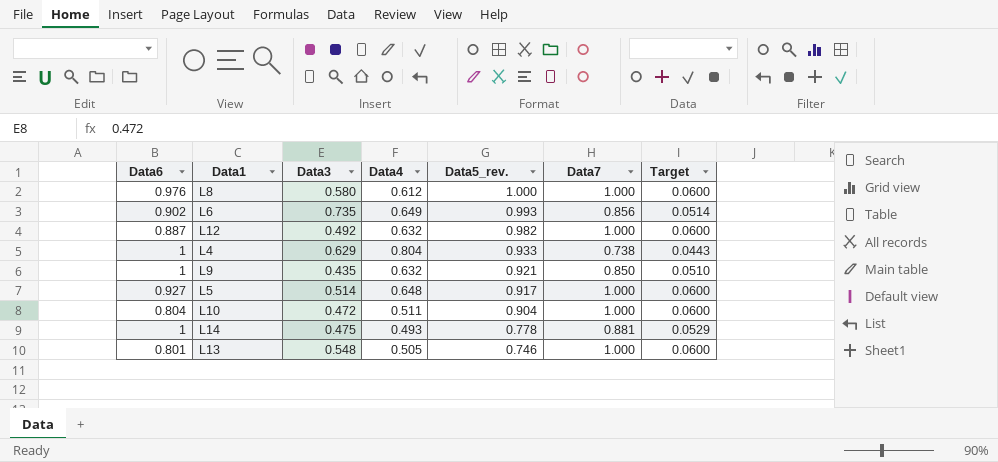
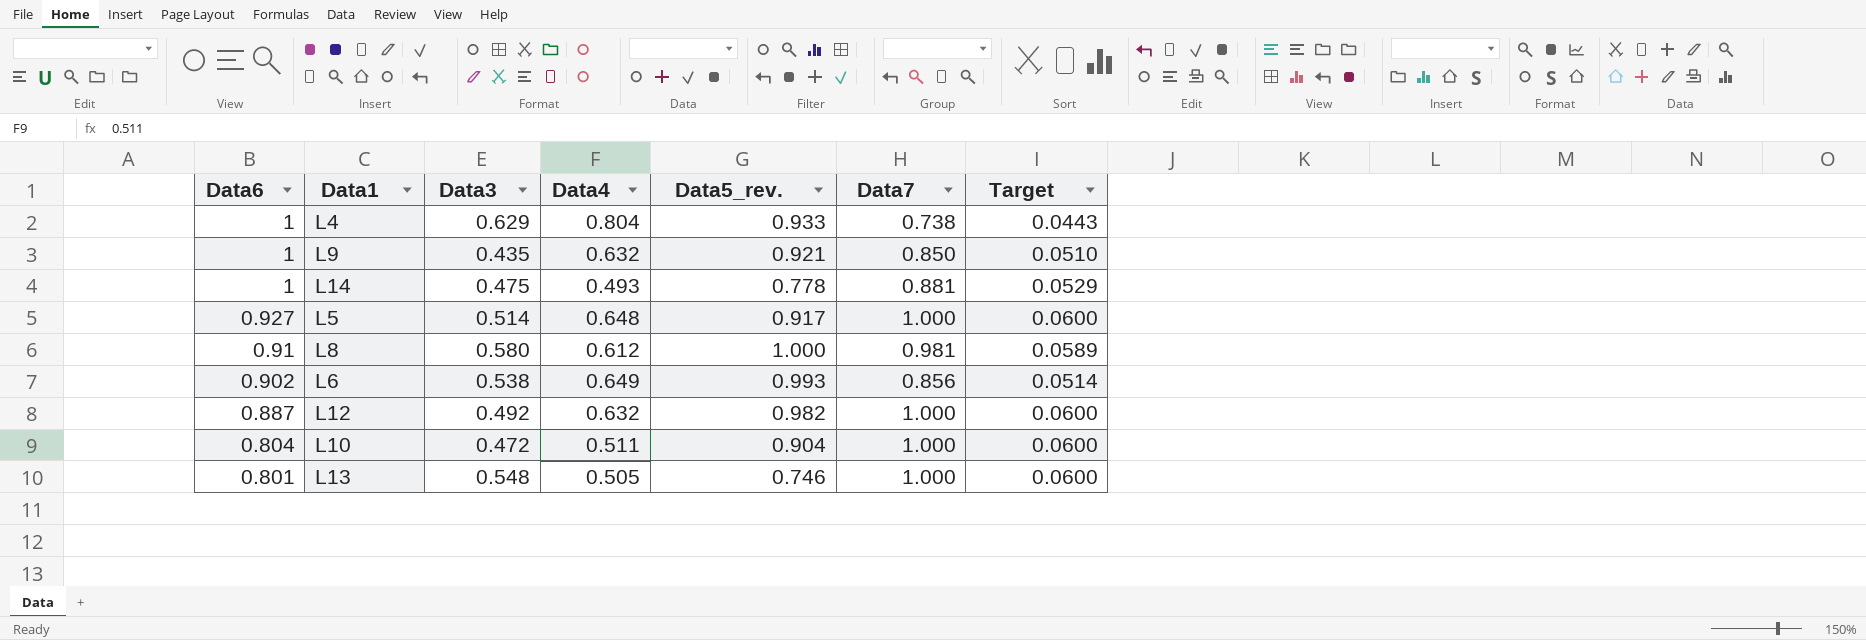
row order: Data5_rev. descending -> Data6 descending
L8 | Data6: 0.976 -> 0.91
L8 | Data7: 1.000 -> 0.981
L8 | Target: 0.0600 -> 0.0589
L6 | Data3: 0.735 -> 0.538

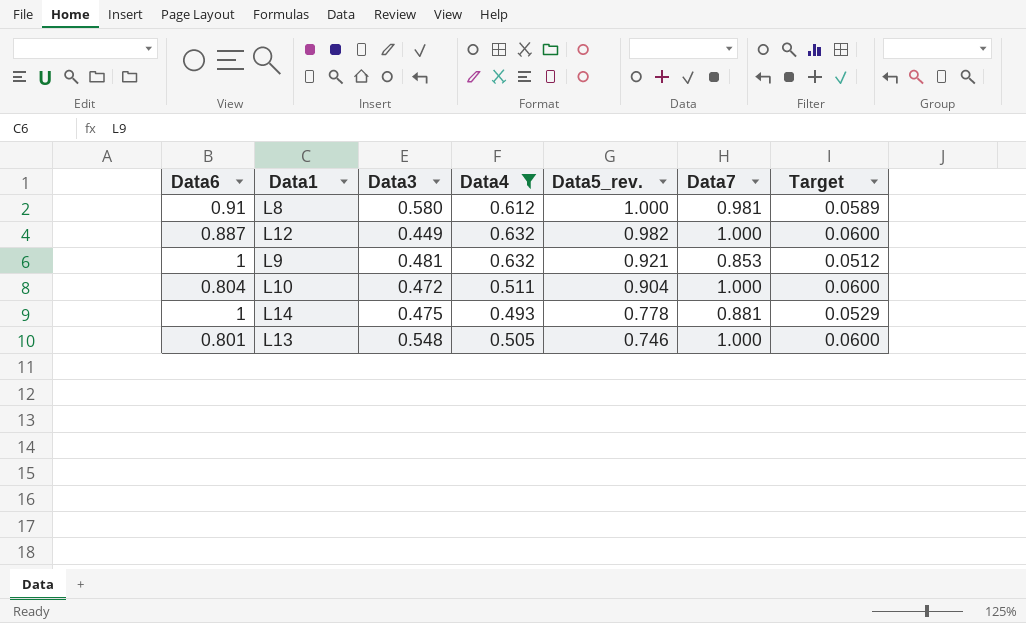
filter: none -> Data4 <= 0.632
row order: Data6 descending -> Data5_rev. descending
L12 | Data3: 0.492 -> 0.449
L9 | Data3: 0.435 -> 0.481
L9 | Data7: 0.850 -> 0.853
L9 | Target: 0.0510 -> 0.0512

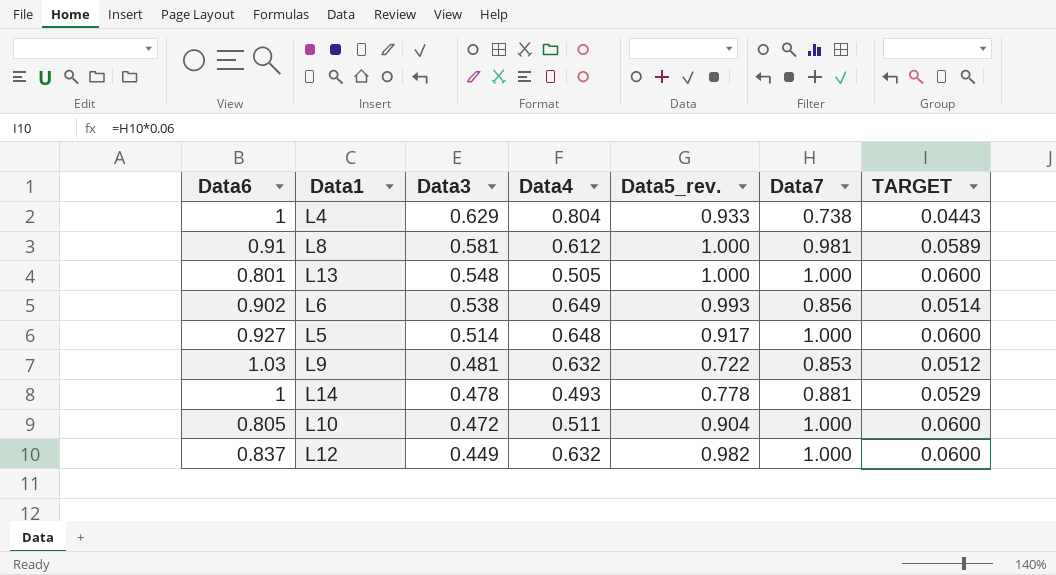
filter: Data4 <= 0.632 -> none
row order: Data5_rev. descending -> Data3 descending
column name: Target -> TARGET
L8 | Data3: 0.580 -> 0.581
L13 | Data5_rev.: 0.746 -> 1.000
L9 | Data6: 1 -> 1.03
L9 | Data5_rev.: 0.921 -> 0.722
L14 | Data3: 0.475 -> 0.478
L10 | Data6: 0.804 -> 0.805
L12 | Data6: 0.887 -> 0.837

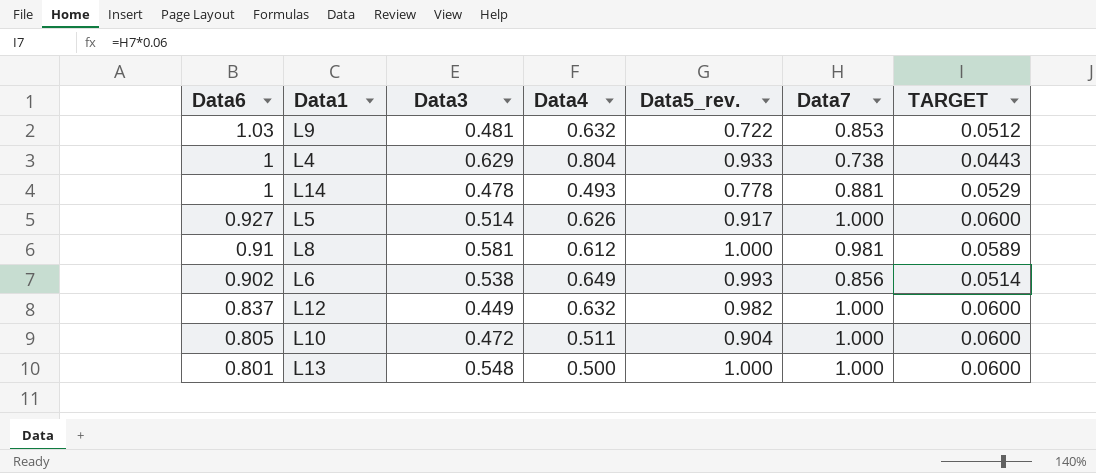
row order: Data3 descending -> Data6 descending
L5 | Data4: 0.648 -> 0.626
L13 | Data4: 0.505 -> 0.500

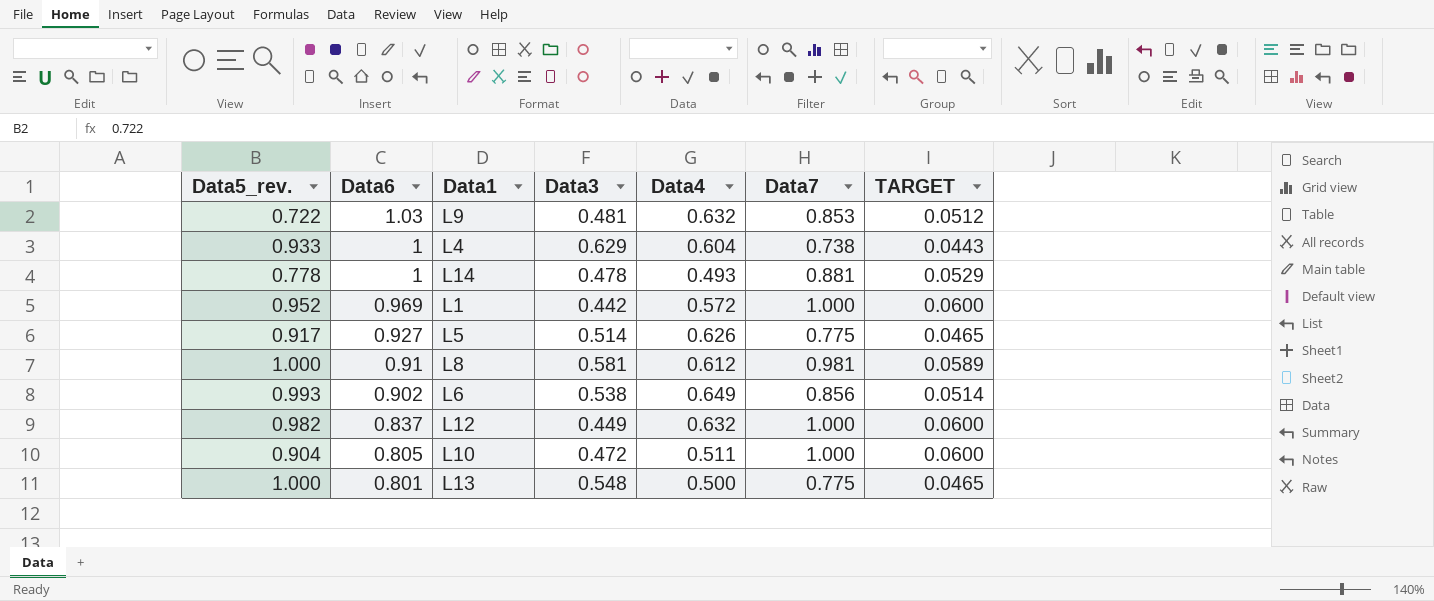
column Data5_rev. | position: 5 -> 1
L4 | Data4: 0.804 -> 0.604
row L1: none -> 0.952 | 0.969 | 0.442 | 0.572 | 1.000 | 0.0600
L5 | Data7: 1.000 -> 0.775
L5 | TARGET: 0.0600 -> 0.0465
L13 | Data7: 1.000 -> 0.775
L13 | TARGET: 0.0600 -> 0.0465

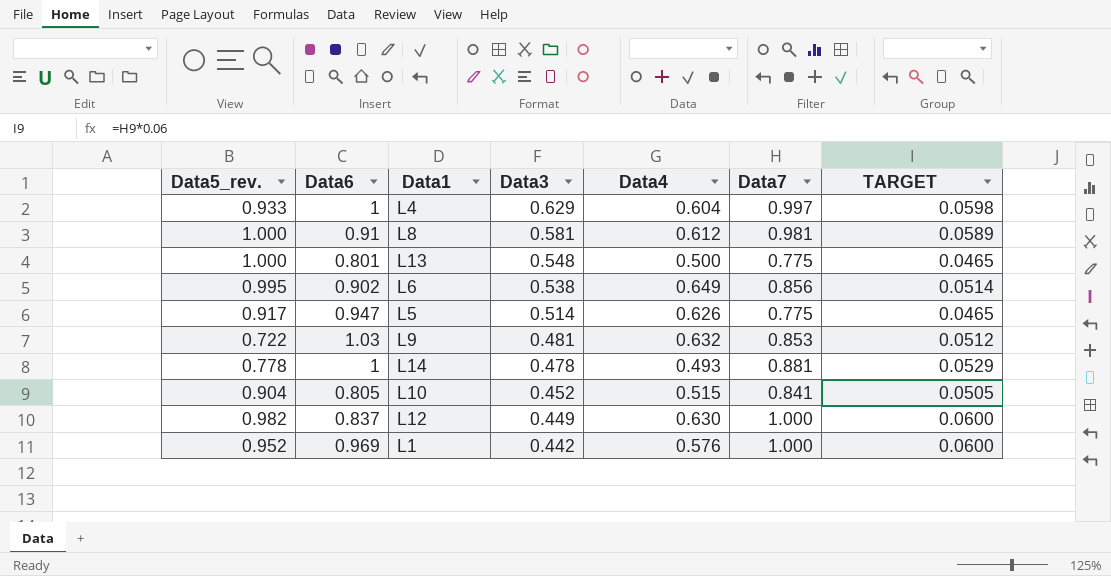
row order: Data6 descending -> Data3 descending
L4 | Data7: 0.738 -> 0.997
L4 | TARGET: 0.0443 -> 0.0598
L6 | Data5_rev.: 0.993 -> 0.995
L5 | Data6: 0.927 -> 0.947
L10 | Data3: 0.472 -> 0.452
L10 | Data4: 0.511 -> 0.515
L10 | Data7: 1.000 -> 0.841
L10 | TARGET: 0.0600 -> 0.0505
L12 | Data4: 0.632 -> 0.630
L1 | Data4: 0.572 -> 0.576

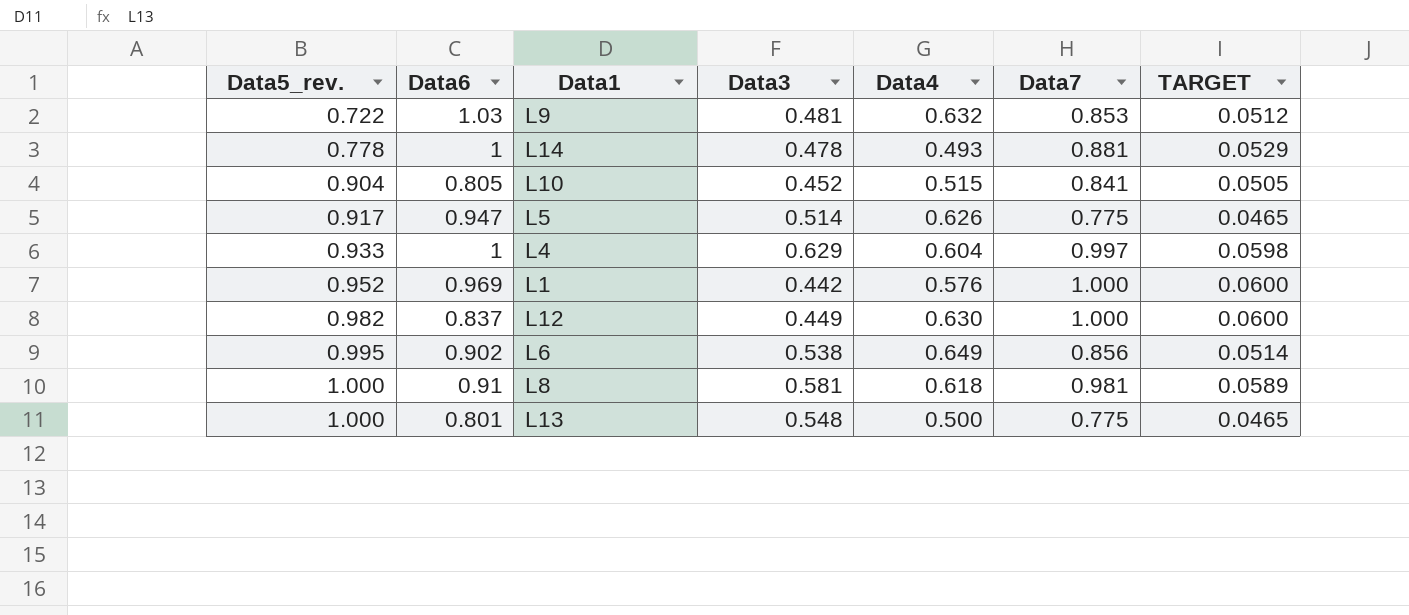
row order: Data3 descending -> Data5_rev. ascending
L8 | Data4: 0.612 -> 0.618

